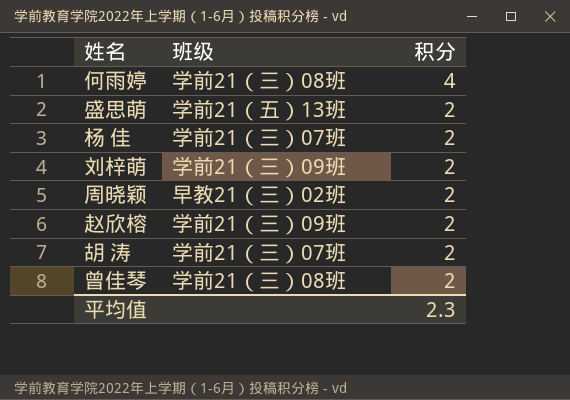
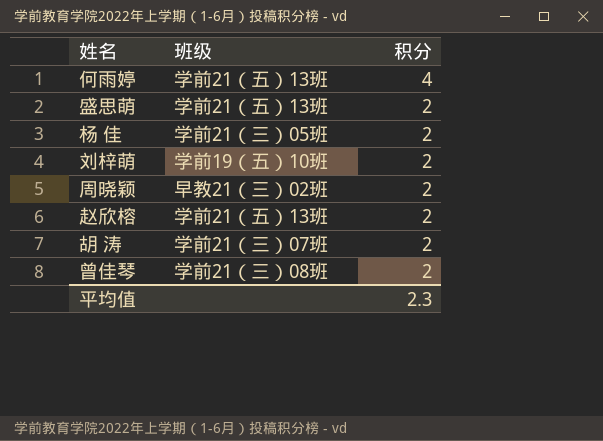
何雨婷 | 班级: 学前21（三）08班 -> 学前21（五）13班
杨 佳 | 班级: 学前21（三）07班 -> 学前21（三）05班
刘梓萌 | 班级: 学前21（三）09班 -> 学前19（五）10班
赵欣榕 | 班级: 学前21（三）09班 -> 学前21（五）13班

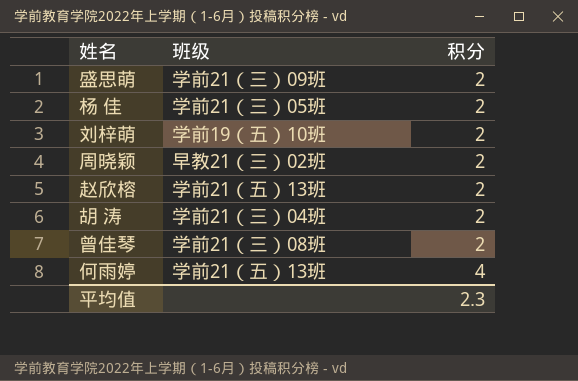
row order: 积分 descending -> 积分 ascending
盛思萌 | 班级: 学前21（五）13班 -> 学前21（三）09班
胡 涛 | 班级: 学前21（三）07班 -> 学前21（三）04班

